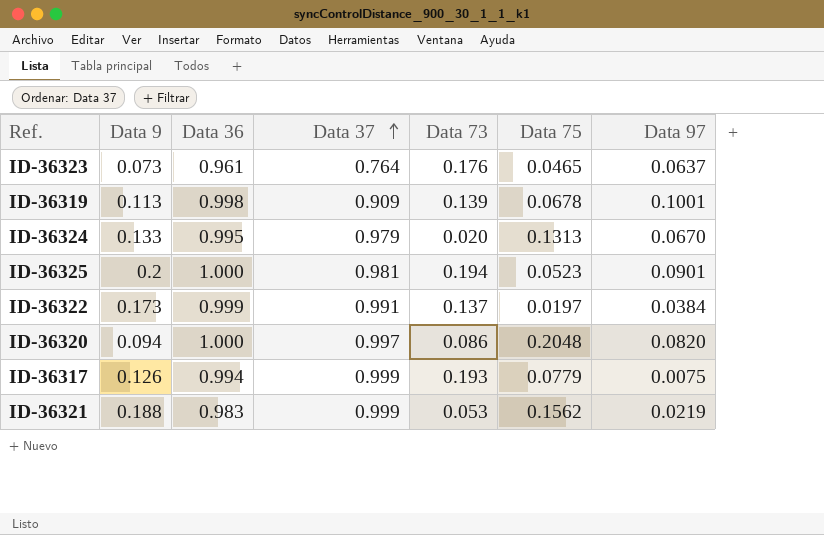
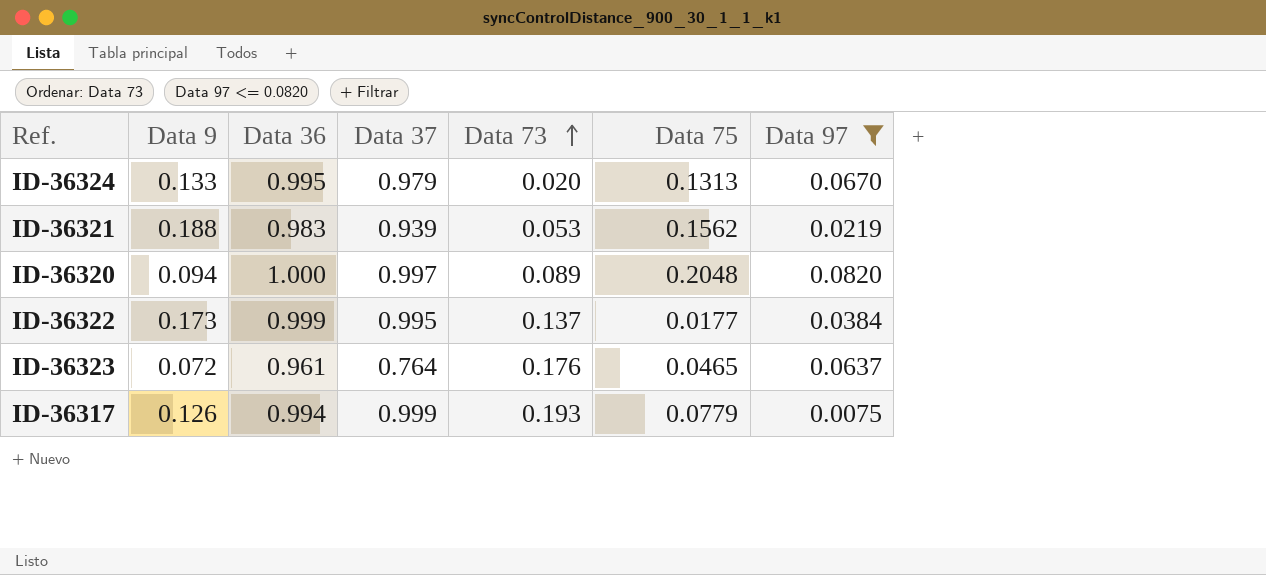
filter: none -> Data 97 <= 0.0820
row order: Data 37 ascending -> Data 73 ascending
ID-36321 | Data 37: 0.999 -> 0.939
ID-36320 | Data 73: 0.086 -> 0.089
ID-36322 | Data 37: 0.991 -> 0.995
ID-36322 | Data 75: 0.0197 -> 0.0177
ID-36323 | Data 9: 0.073 -> 0.072

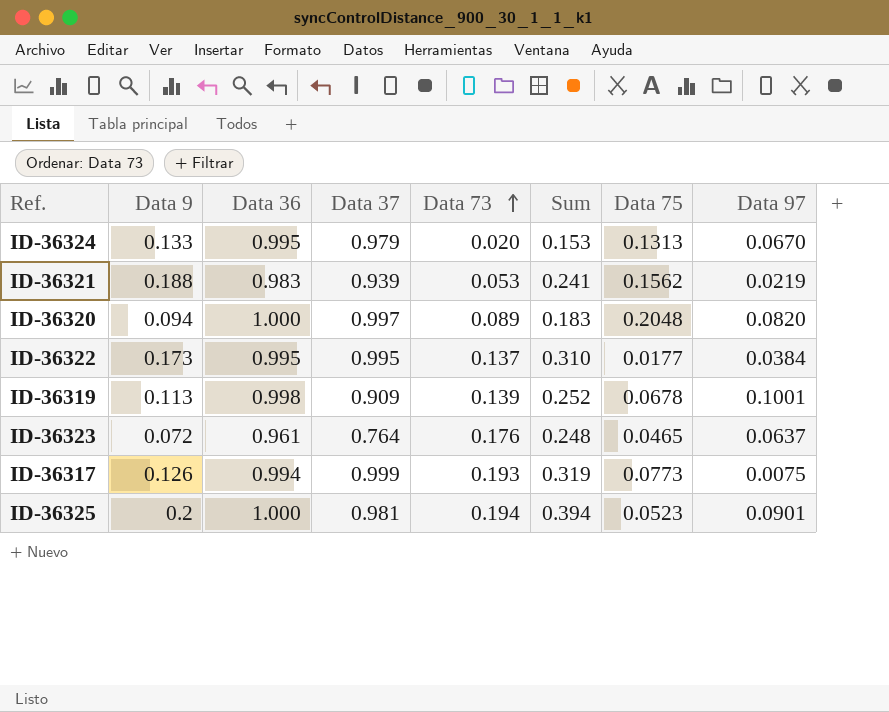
filter: Data 97 <= 0.0820 -> none
column Sum | formula: none -> [Data 9] + [Data 73]
ID-36322 | Data 36: 0.999 -> 0.995
ID-36317 | Data 75: 0.0779 -> 0.0773

